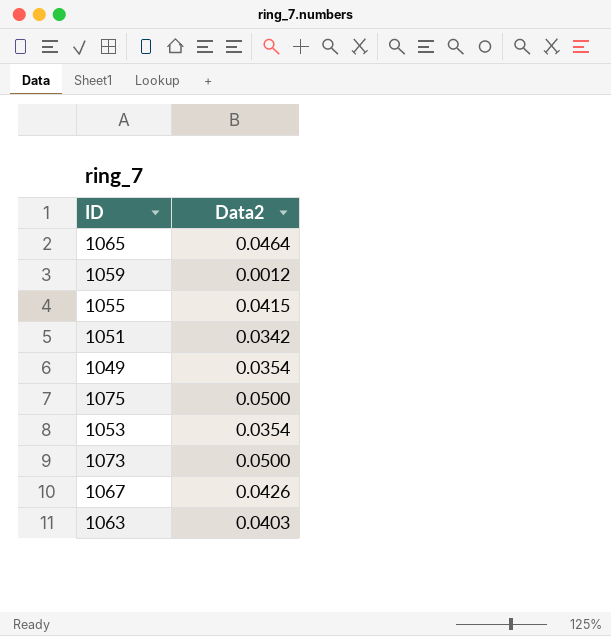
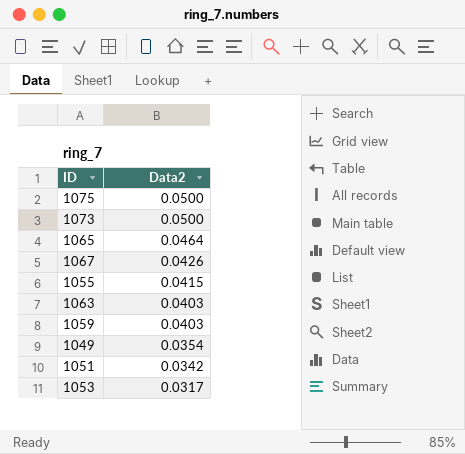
row order: none -> Data2 descending
1059 | Data2: 0.0012 -> 0.0403
1053 | Data2: 0.0354 -> 0.0317

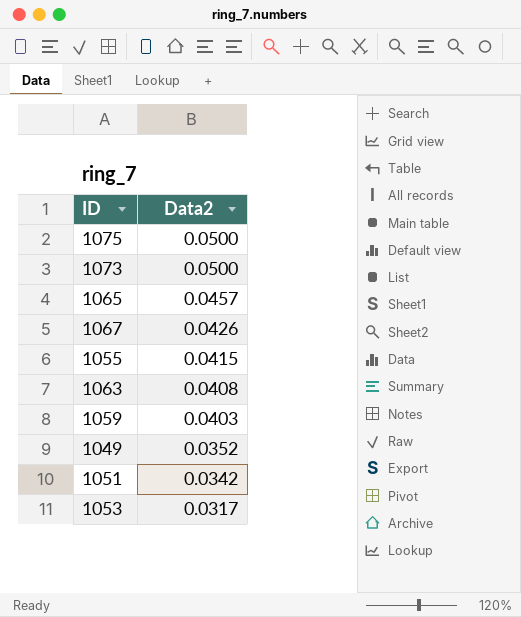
1065 | Data2: 0.0464 -> 0.0457
1063 | Data2: 0.0403 -> 0.0408
1049 | Data2: 0.0354 -> 0.0352

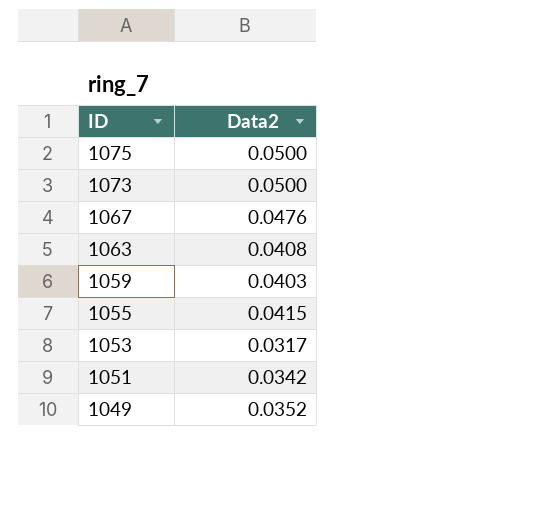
row order: Data2 descending -> ID descending
row 1065: 0.0457 -> none
1067 | Data2: 0.0426 -> 0.0476

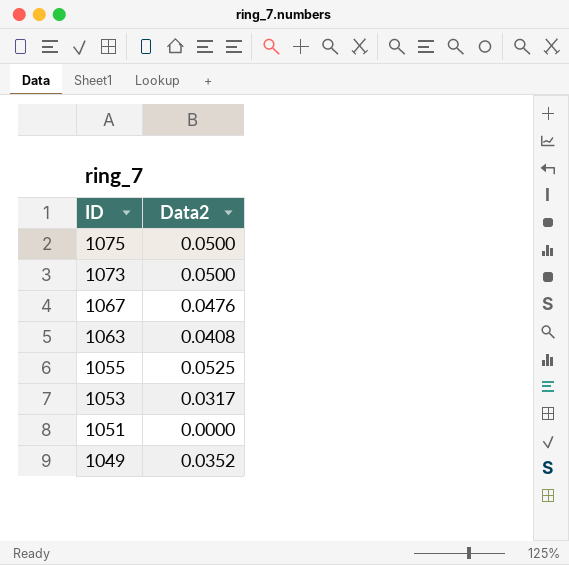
row 1059: 0.0403 -> none
1055 | Data2: 0.0415 -> 0.0525
1051 | Data2: 0.0342 -> 0.0000

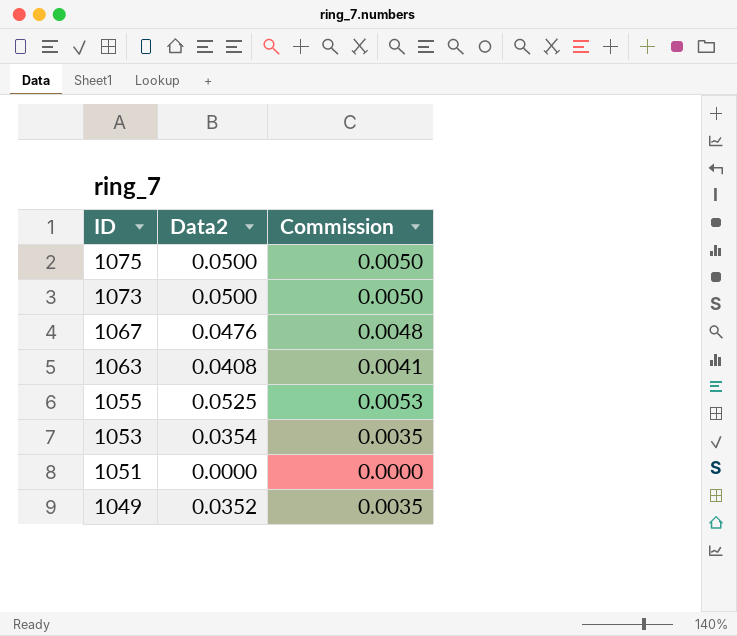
column Commission | formula: none -> [Data2] * 0.1
1053 | Data2: 0.0317 -> 0.0354

